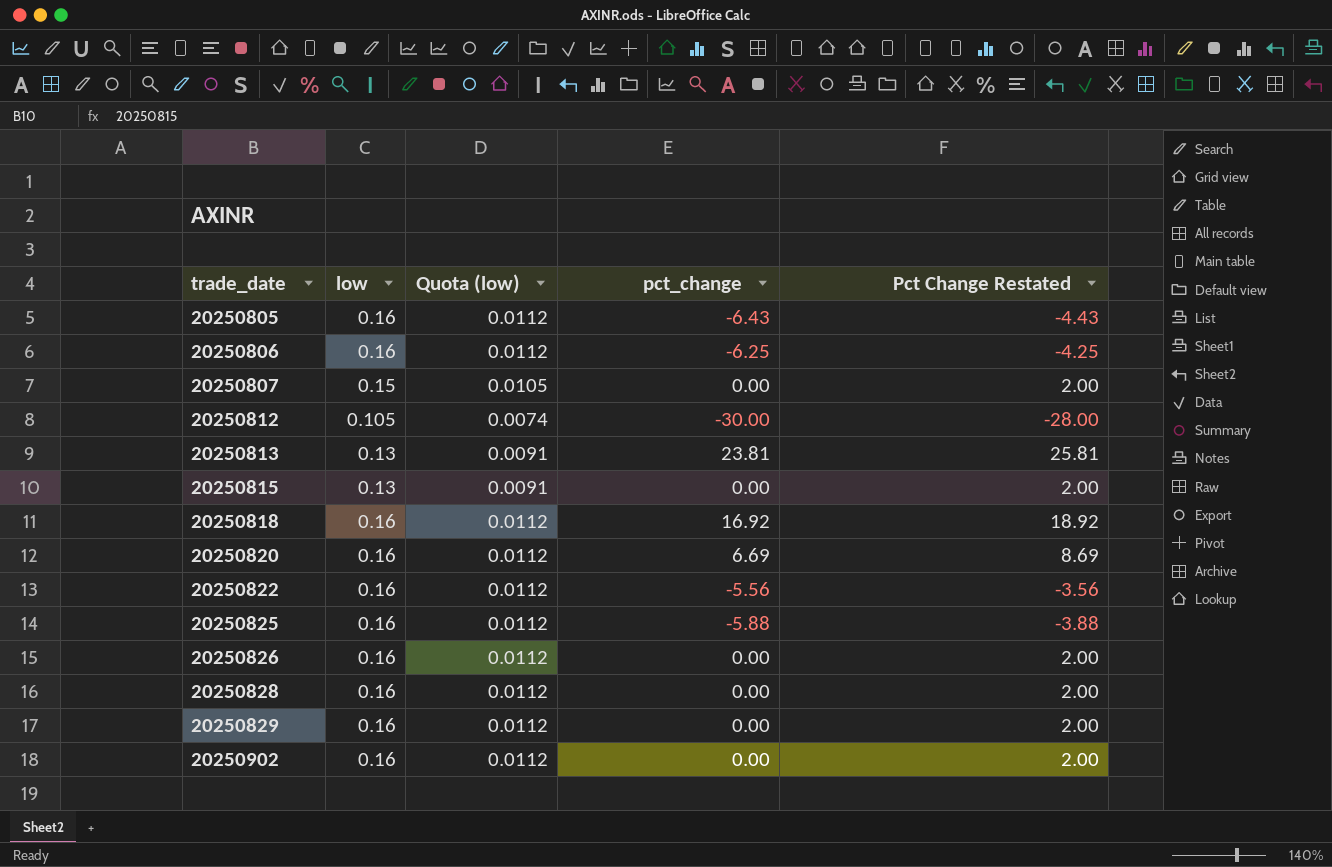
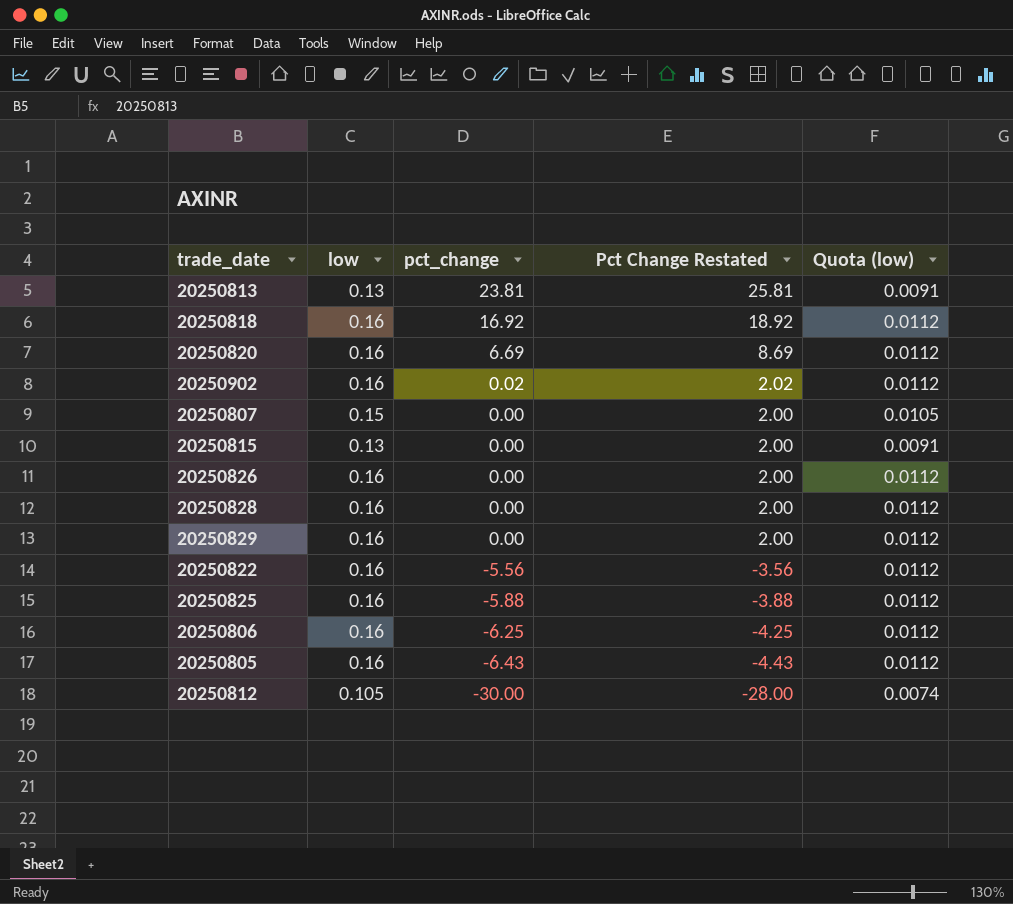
row order: trade_date ascending -> pct_change descending
column Quota (low) | position: 3 -> 5
20250902 | pct_change: 0.00 -> 0.02
20250902 | Pct Change Restated: 2.00 -> 2.02

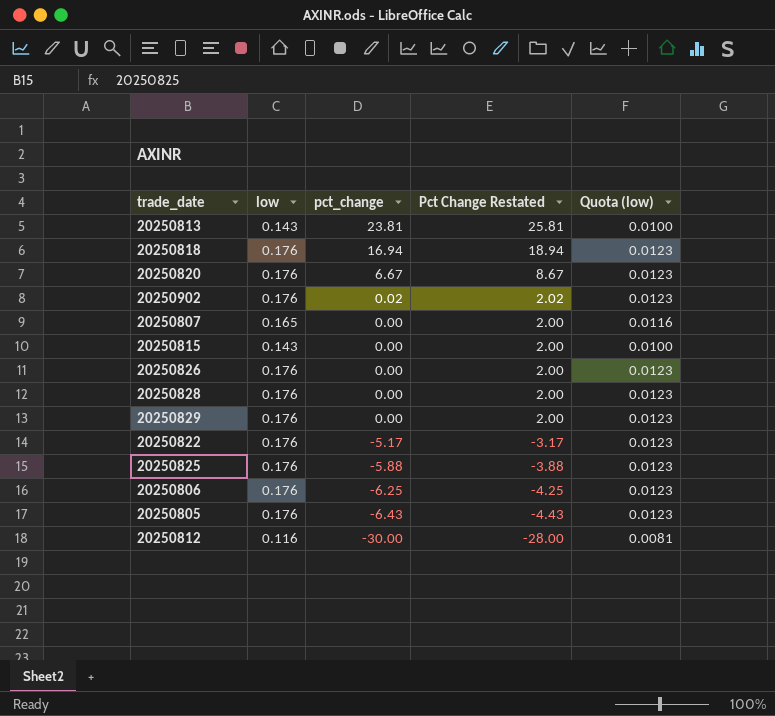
20250813 | low: 0.13 -> 0.143
20250813 | Quota (low): 0.0091 -> 0.0100
20250818 | low: 0.16 -> 0.176
20250818 | pct_change: 16.92 -> 16.94
20250818 | Pct Change Restated: 18.92 -> 18.94
20250818 | Quota (low): 0.0112 -> 0.0123
20250820 | low: 0.16 -> 0.176
20250820 | pct_change: 6.69 -> 6.67
20250820 | Pct Change Restated: 8.69 -> 8.67
20250820 | Quota (low): 0.0112 -> 0.0123
20250902 | low: 0.16 -> 0.176
20250902 | Quota (low): 0.0112 -> 0.0123
20250807 | low: 0.15 -> 0.165
20250807 | Quota (low): 0.0105 -> 0.0116
20250815 | low: 0.13 -> 0.143
20250815 | Quota (low): 0.0091 -> 0.0100
20250826 | low: 0.16 -> 0.176
20250826 | Quota (low): 0.0112 -> 0.0123
20250828 | low: 0.16 -> 0.176
20250828 | Quota (low): 0.0112 -> 0.0123
20250829 | low: 0.16 -> 0.176
20250829 | Quota (low): 0.0112 -> 0.0123
20250822 | low: 0.16 -> 0.176
20250822 | pct_change: -5.56 -> -5.17
20250822 | Pct Change Restated: -3.56 -> -3.17
20250822 | Quota (low): 0.0112 -> 0.0123
20250825 | low: 0.16 -> 0.176
20250825 | Quota (low): 0.0112 -> 0.0123
20250806 | low: 0.16 -> 0.176
20250806 | Quota (low): 0.0112 -> 0.0123
20250805 | low: 0.16 -> 0.176
20250805 | Quota (low): 0.0112 -> 0.0123
20250812 | low: 0.105 -> 0.116
20250812 | Quota (low): 0.0074 -> 0.0081

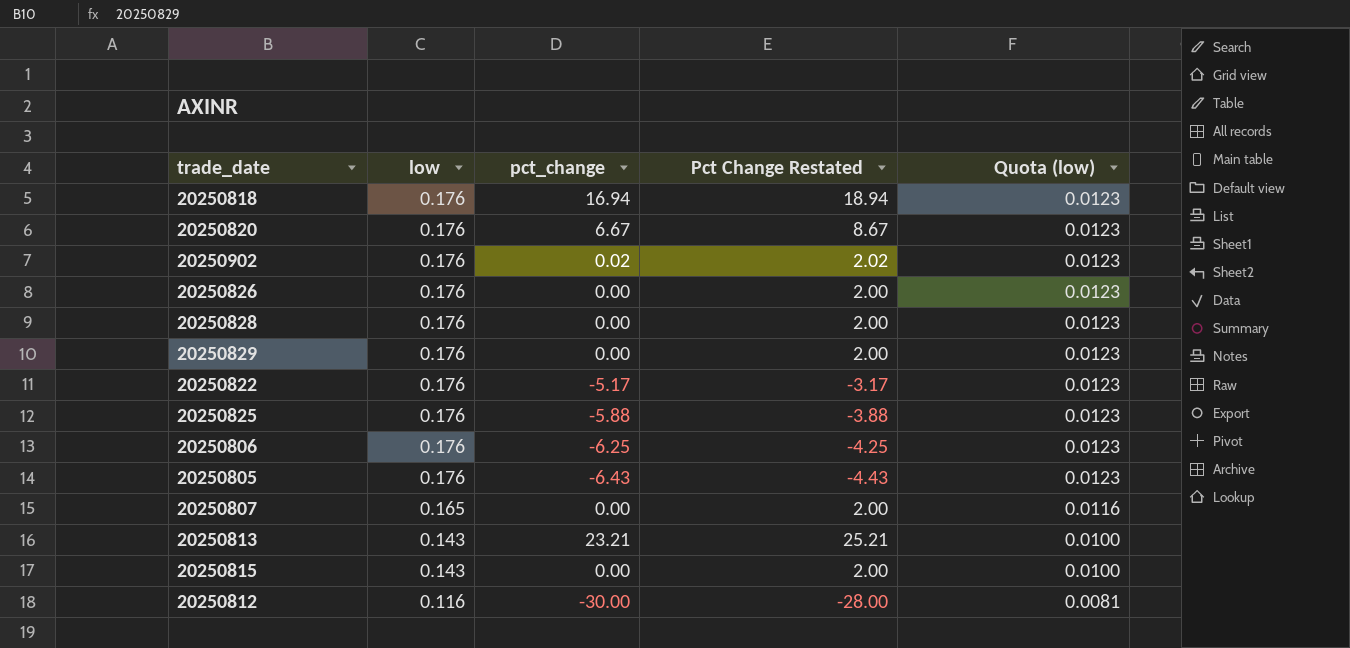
row order: pct_change descending -> low descending
20250813 | pct_change: 23.81 -> 23.21
20250813 | Pct Change Restated: 25.81 -> 25.21

